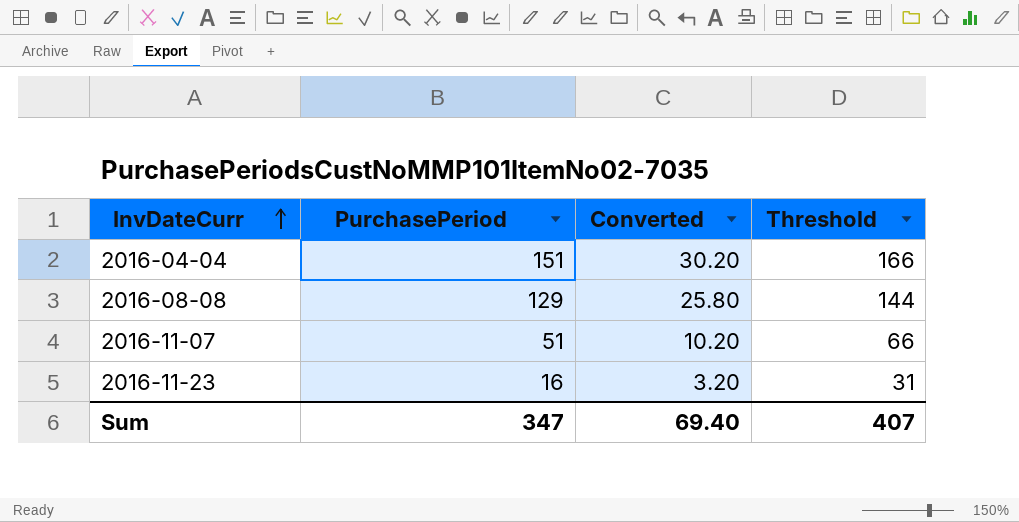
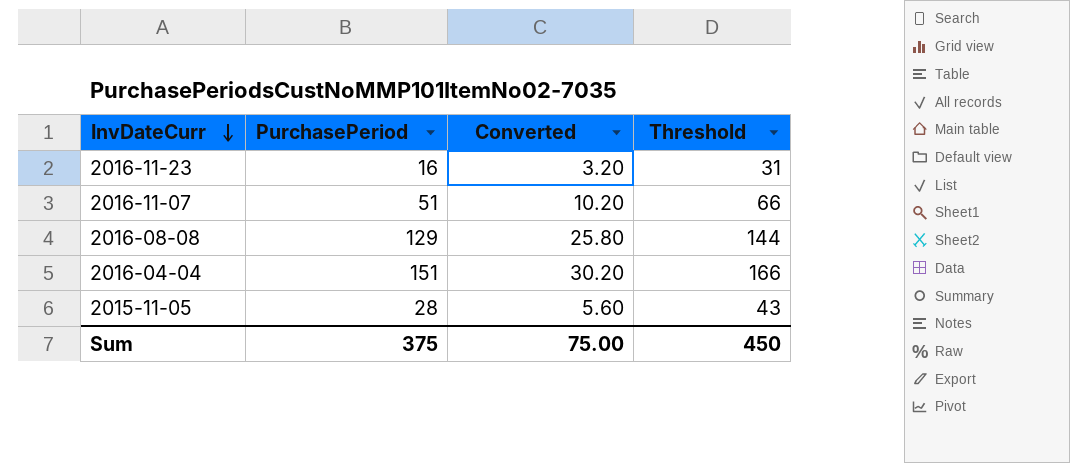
row order: InvDateCurr ascending -> InvDateCurr descending
row 2015-11-05: none -> 28 | 5.60 | 43
Sum | PurchasePeriod: 347 -> 375
Sum | Converted: 69.40 -> 75.00
Sum | Threshold: 407 -> 450

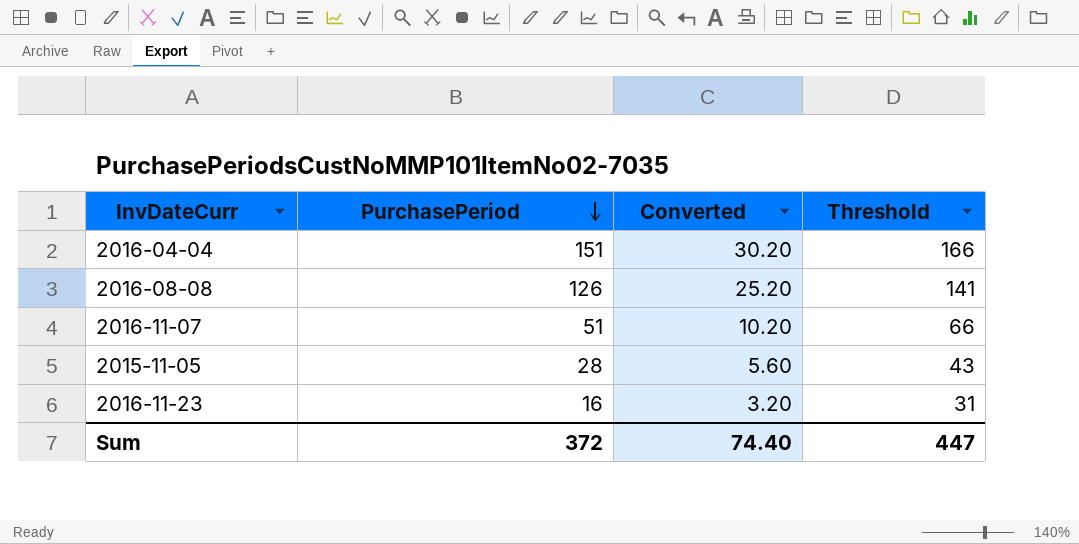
row order: InvDateCurr descending -> PurchasePeriod descending
2016-08-08 | PurchasePeriod: 129 -> 126
2016-08-08 | Converted: 25.80 -> 25.20
2016-08-08 | Threshold: 144 -> 141
Sum | PurchasePeriod: 375 -> 372
Sum | Converted: 75.00 -> 74.40
Sum | Threshold: 450 -> 447

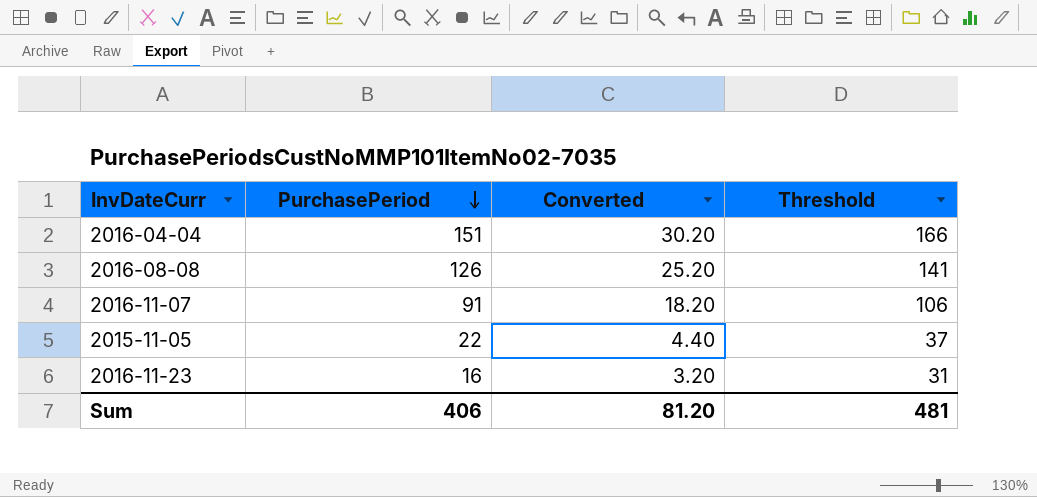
2016-11-07 | PurchasePeriod: 51 -> 91
2016-11-07 | Converted: 10.20 -> 18.20
2016-11-07 | Threshold: 66 -> 106
2015-11-05 | PurchasePeriod: 28 -> 22
2015-11-05 | Converted: 5.60 -> 4.40
2015-11-05 | Threshold: 43 -> 37
Sum | PurchasePeriod: 372 -> 406
Sum | Converted: 74.40 -> 81.20
Sum | Threshold: 447 -> 481

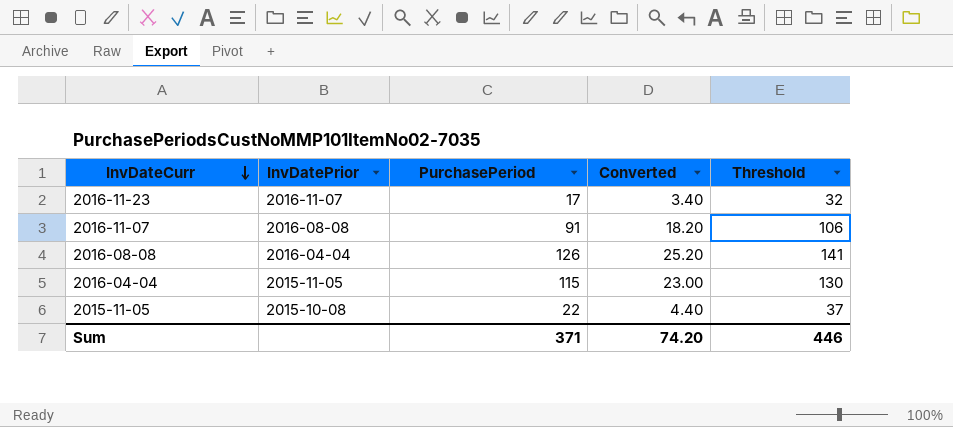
row order: PurchasePeriod descending -> InvDateCurr descending
column InvDatePrior | position: none -> 2
2016-11-23 | PurchasePeriod: 16 -> 17
2016-11-23 | Converted: 3.20 -> 3.40
2016-11-23 | Threshold: 31 -> 32
2016-04-04 | PurchasePeriod: 151 -> 115
2016-04-04 | Converted: 30.20 -> 23.00
2016-04-04 | Threshold: 166 -> 130
Sum | PurchasePeriod: 406 -> 371
Sum | Converted: 81.20 -> 74.20
Sum | Threshold: 481 -> 446

